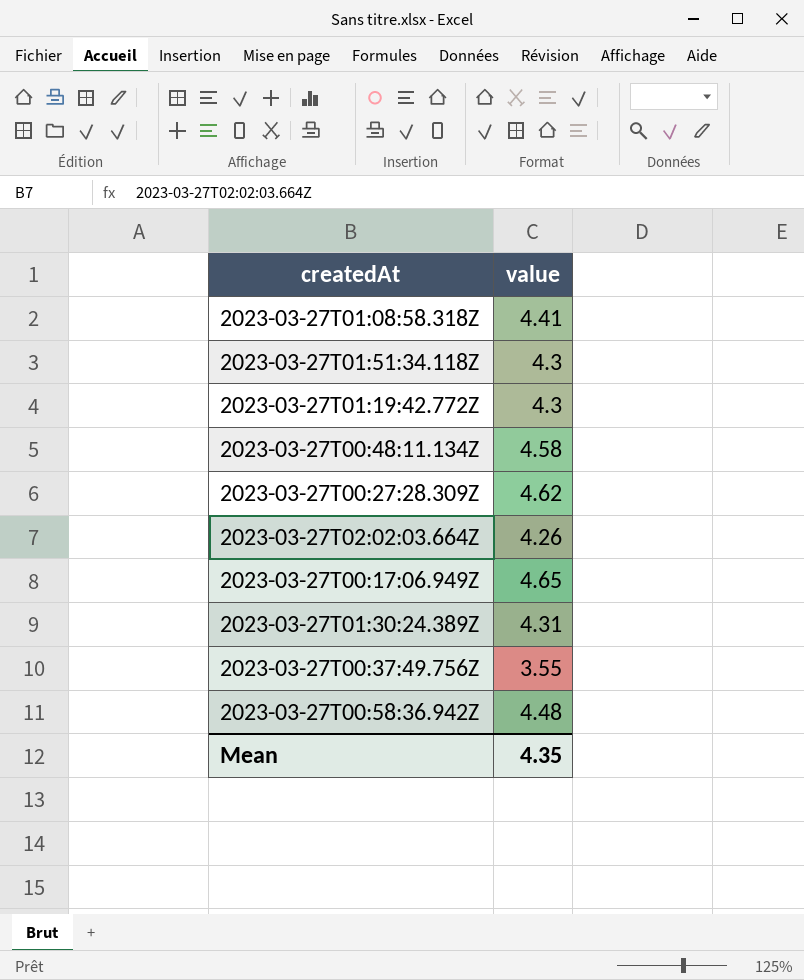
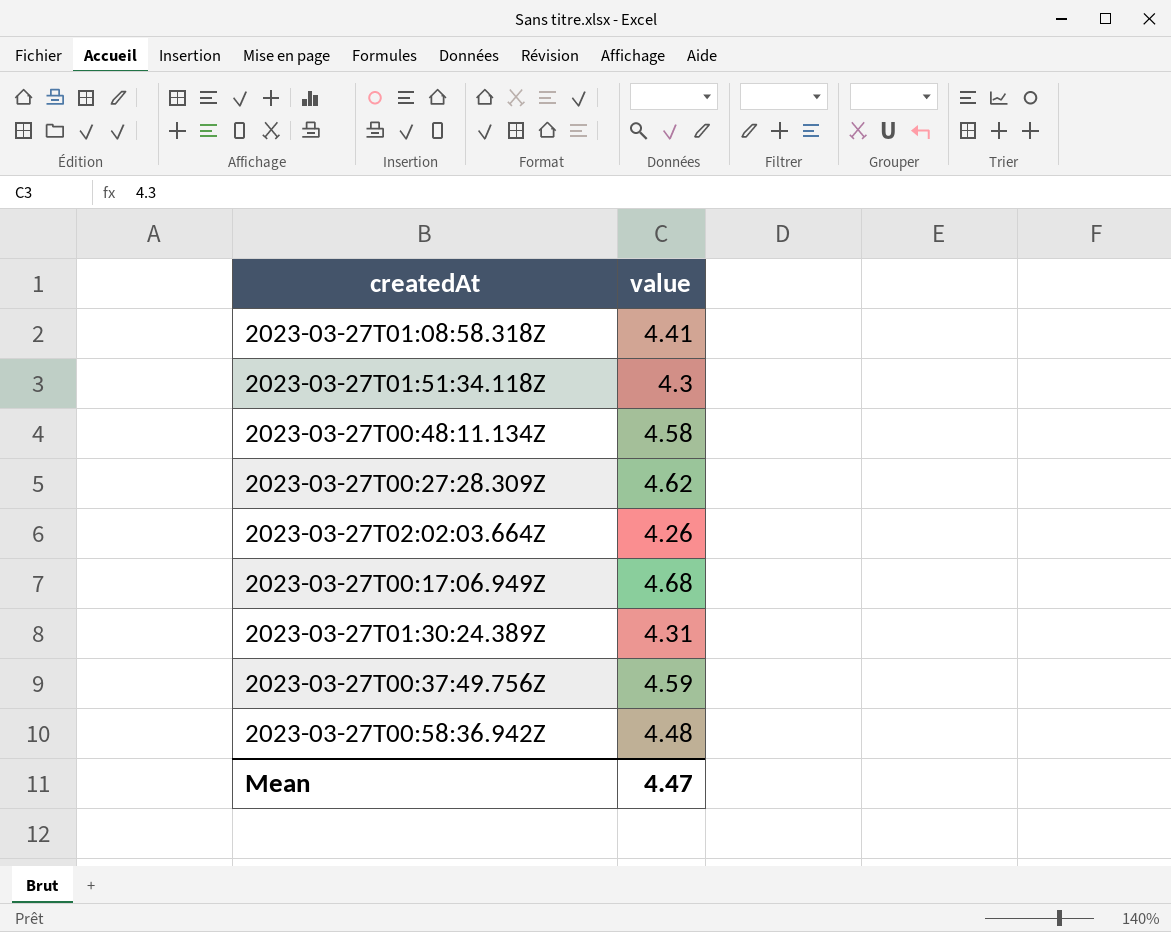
row 2023-03-27T01:19:42.772Z: 4.3 -> none
2023-03-27T00:17:06.949Z | value: 4.65 -> 4.68
2023-03-27T00:37:49.756Z | value: 3.55 -> 4.59
Mean | value: 4.35 -> 4.47

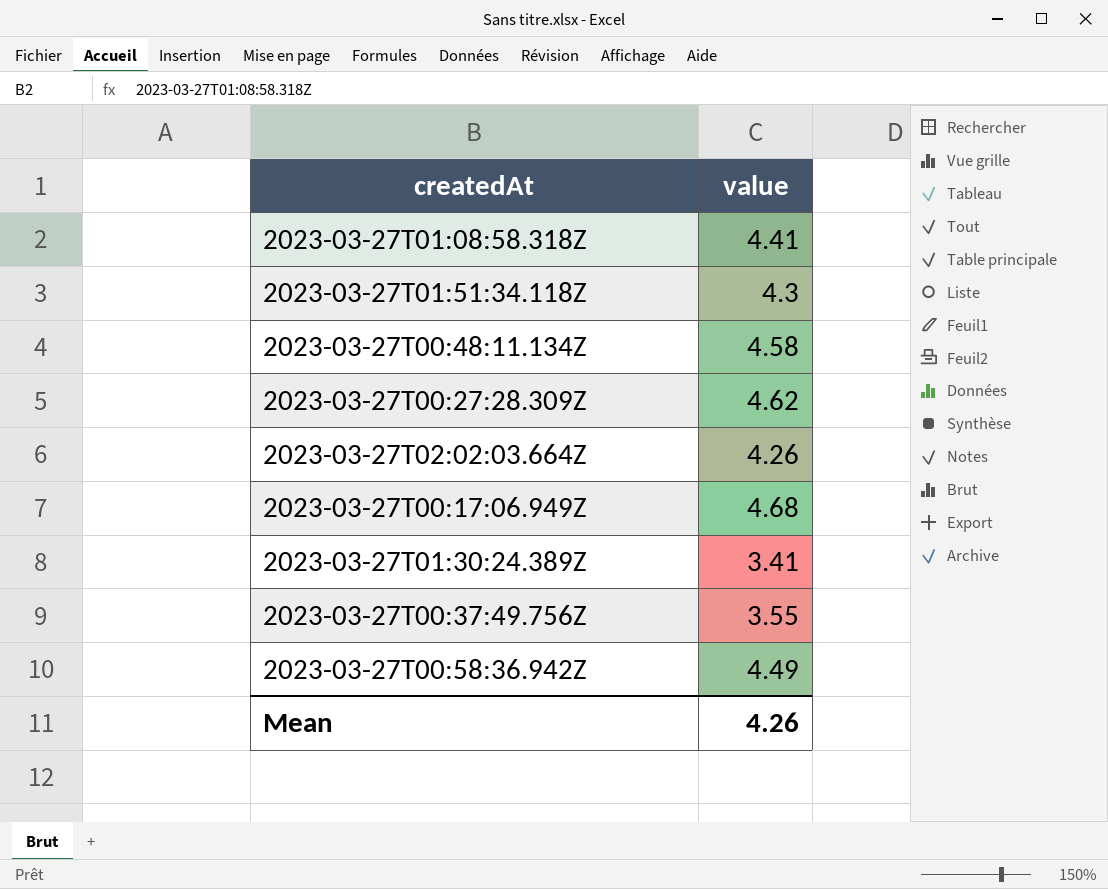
2023-03-27T01:30:24.389Z | value: 4.31 -> 3.41
2023-03-27T00:37:49.756Z | value: 4.59 -> 3.55
2023-03-27T00:58:36.942Z | value: 4.48 -> 4.49
Mean | value: 4.47 -> 4.26

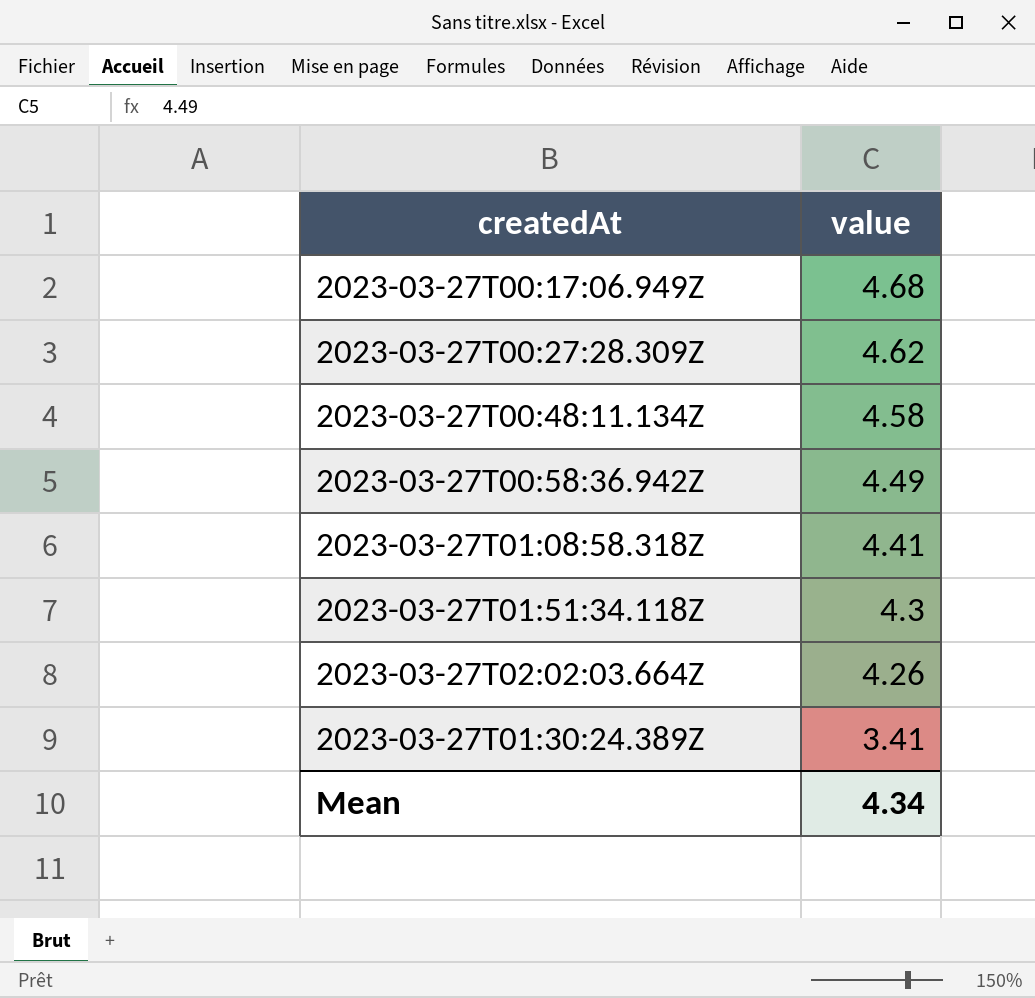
row order: none -> value descending
row 2023-03-27T00:37:49.756Z: 3.55 -> none
Mean | value: 4.26 -> 4.34

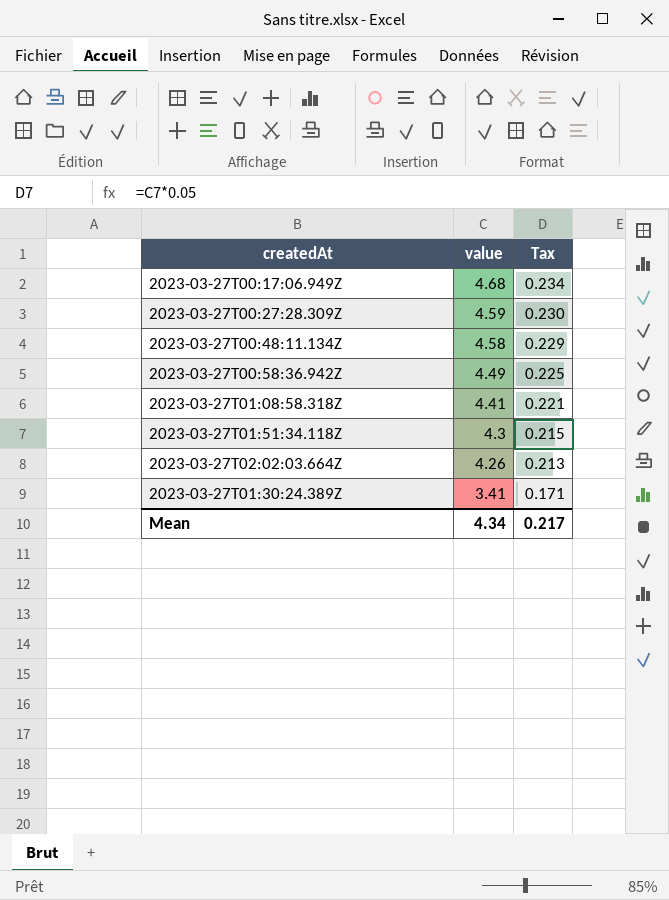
column Tax | formula: none -> [value] * 0.05
2023-03-27T00:27:28.309Z | value: 4.62 -> 4.59

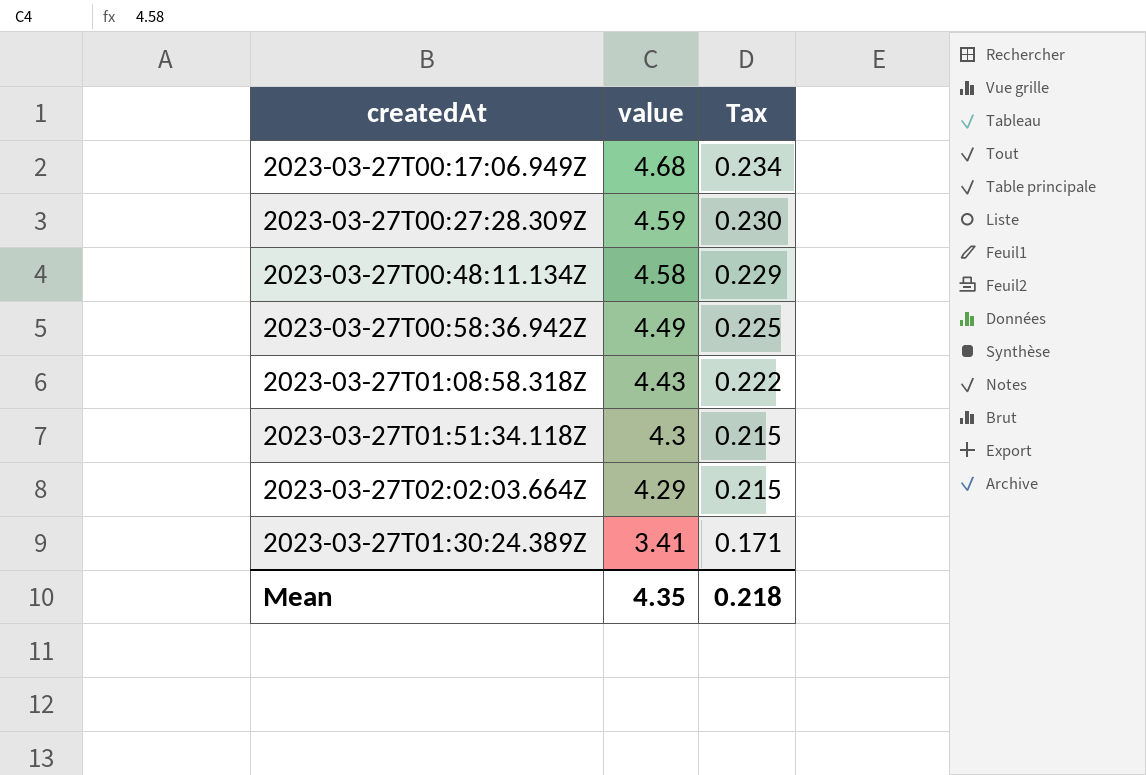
2023-03-27T01:08:58.318Z | value: 4.41 -> 4.43
2023-03-27T01:08:58.318Z | Tax: 0.221 -> 0.222
2023-03-27T02:02:03.664Z | value: 4.26 -> 4.29
2023-03-27T02:02:03.664Z | Tax: 0.213 -> 0.215
Mean | value: 4.34 -> 4.35
Mean | Tax: 0.217 -> 0.218

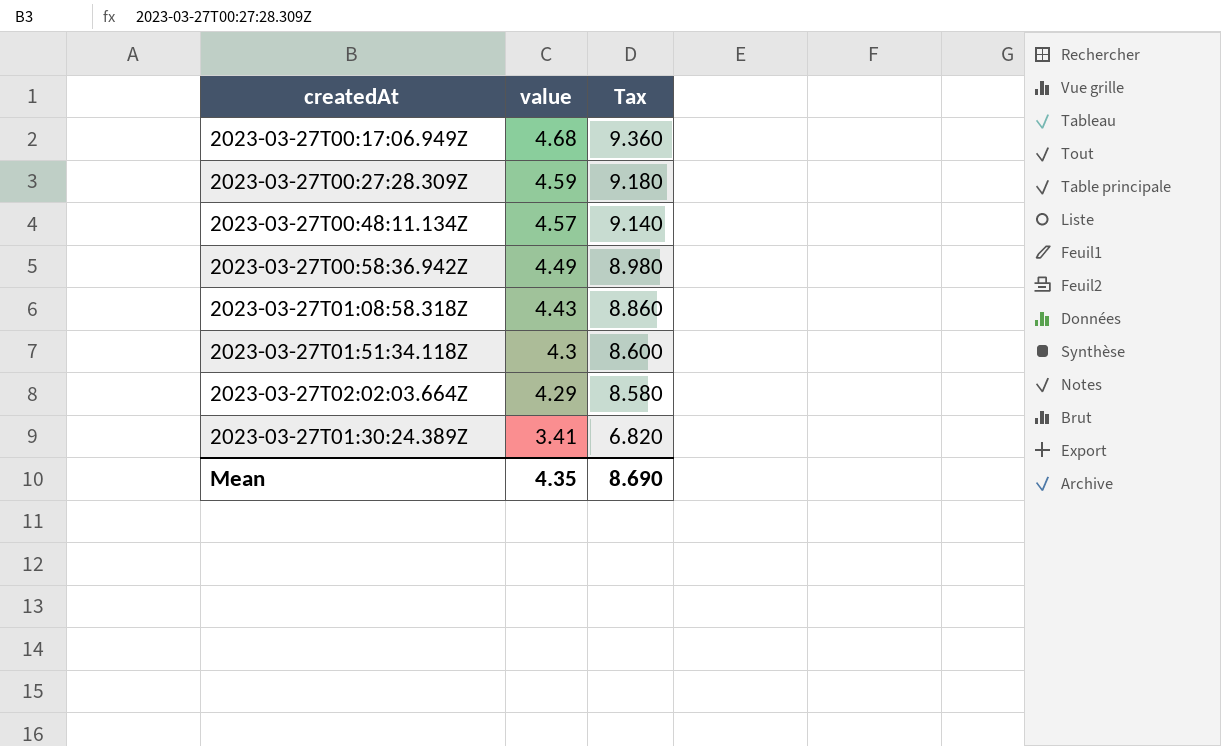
column Tax | formula: [value] * 0.05 -> [value] * 2
2023-03-27T00:48:11.134Z | value: 4.58 -> 4.57
Mean | Tax: 0.218 -> 8.690

